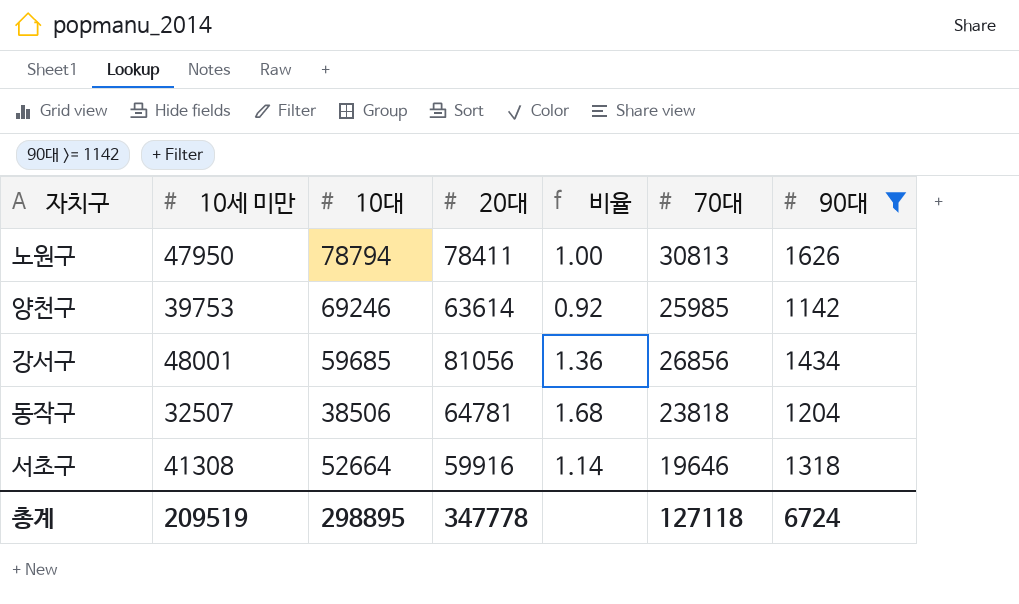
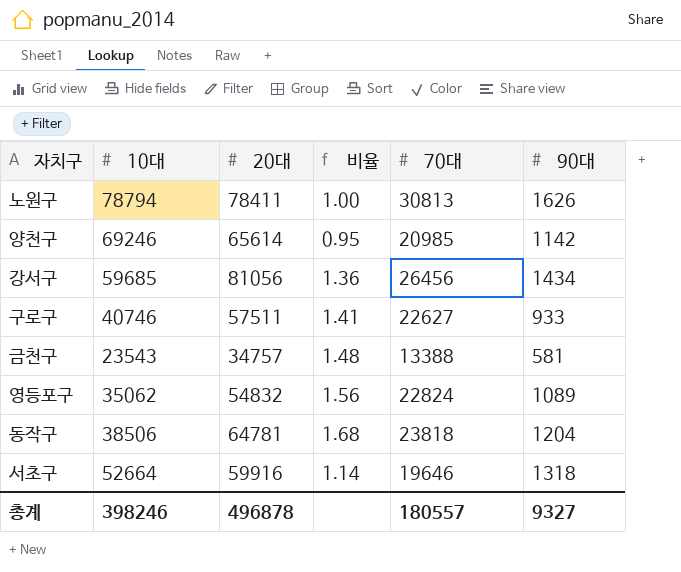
filter: 90대 >= 1142 -> none
column 10세 미만 | position: 2 -> none
양천구 | 20대: 63614 -> 65614
양천구 | 비율: 0.92 -> 0.95
양천구 | 70대: 25985 -> 20985
강서구 | 70대: 26856 -> 26456
총계 | 10대: 298895 -> 398246
총계 | 20대: 347778 -> 496878
총계 | 70대: 127118 -> 180557
총계 | 90대: 6724 -> 9327

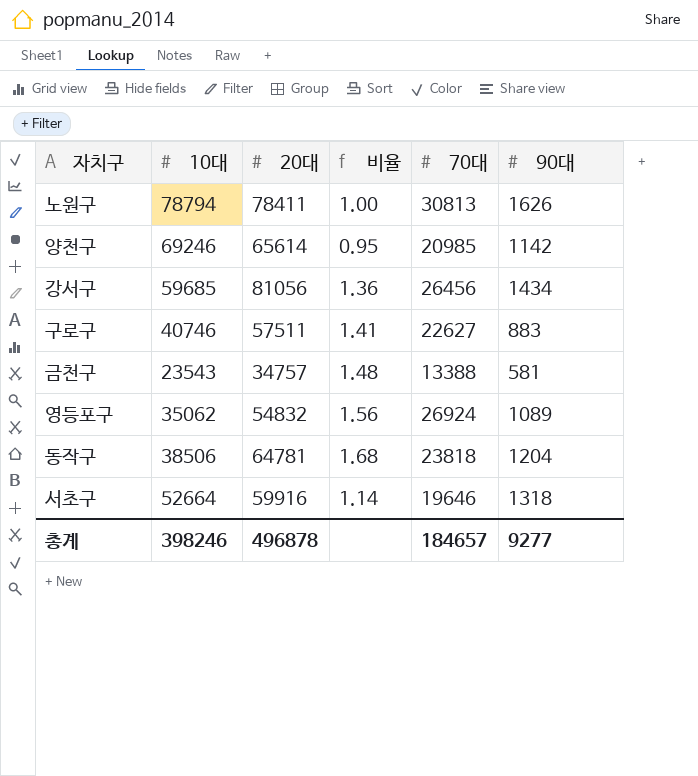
구로구 | 90대: 933 -> 883
영등포구 | 70대: 22824 -> 26924
총계 | 70대: 180557 -> 184657
총계 | 90대: 9327 -> 9277

